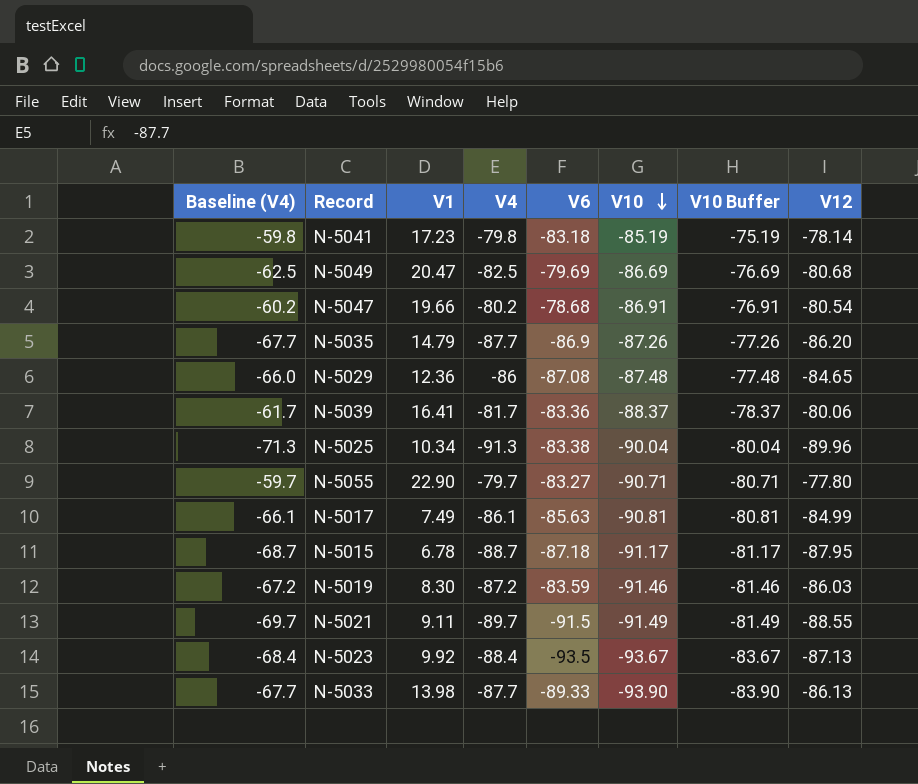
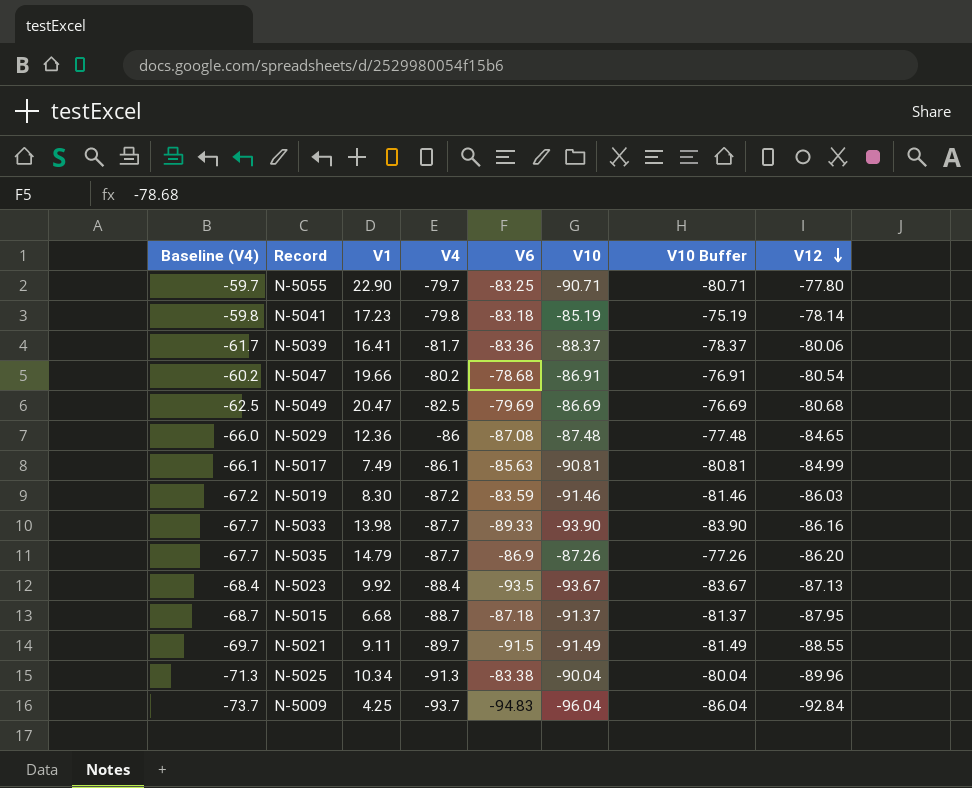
row order: V10 descending -> V12 descending
N-5055 | V6: -83.27 -> -83.25
N-5033 | V12: -86.13 -> -86.16
N-5015 | V1: 6.78 -> 6.68
N-5015 | V10: -91.17 -> -91.37
N-5015 | V10 Buffer: -81.17 -> -81.37
row N-5009: none -> -73.7 | 4.25 | -93.7 | -94.83 | -96.04 | -86.04 | -92.84

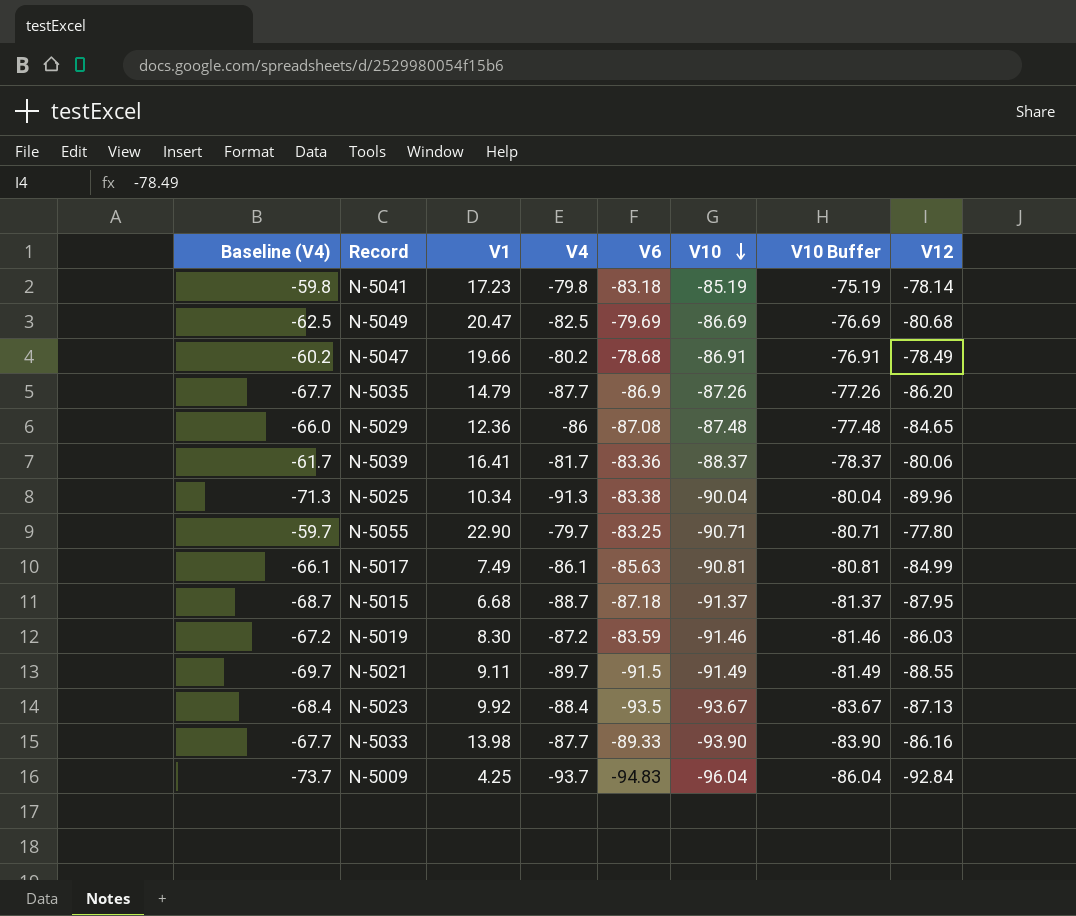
row order: V12 descending -> V10 descending
N-5047 | V12: -80.54 -> -78.49

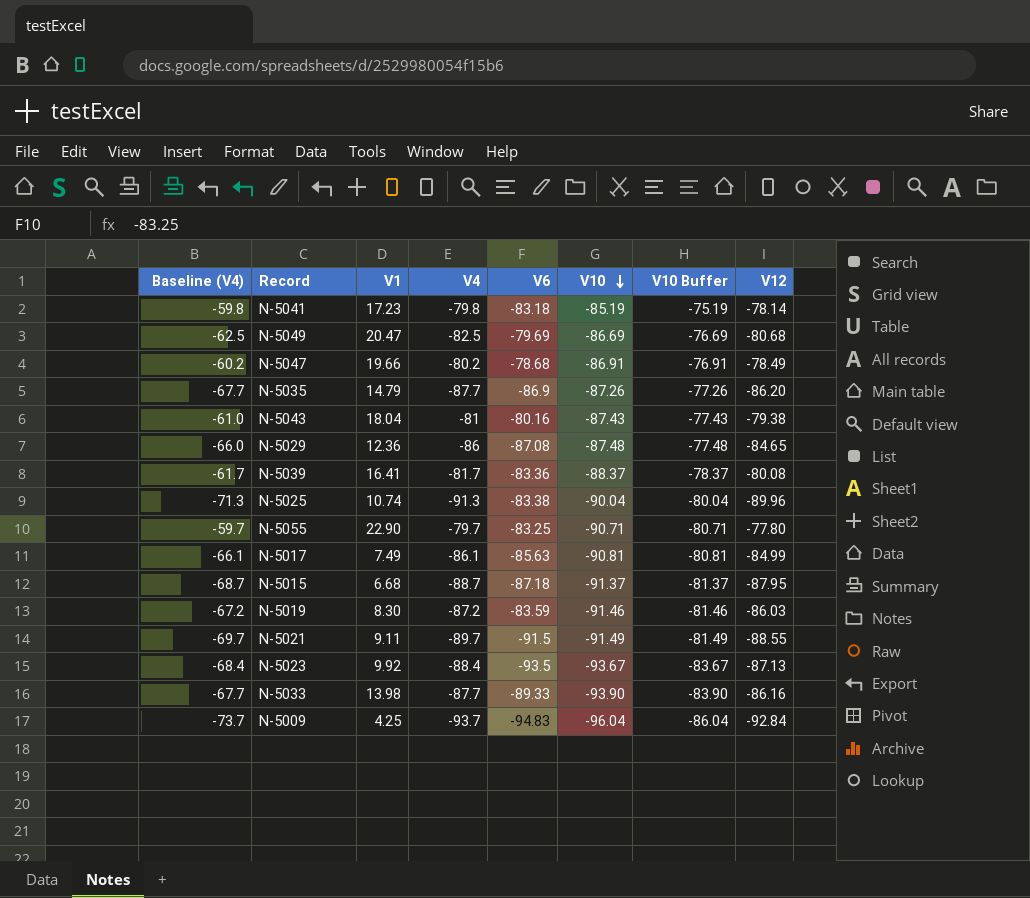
row N-5043: none -> -61.0 | 18.04 | -81 | -80.16 | -87.43 | -77.43 | -79.38
N-5039 | V12: -80.06 -> -80.08
N-5025 | V1: 10.34 -> 10.74

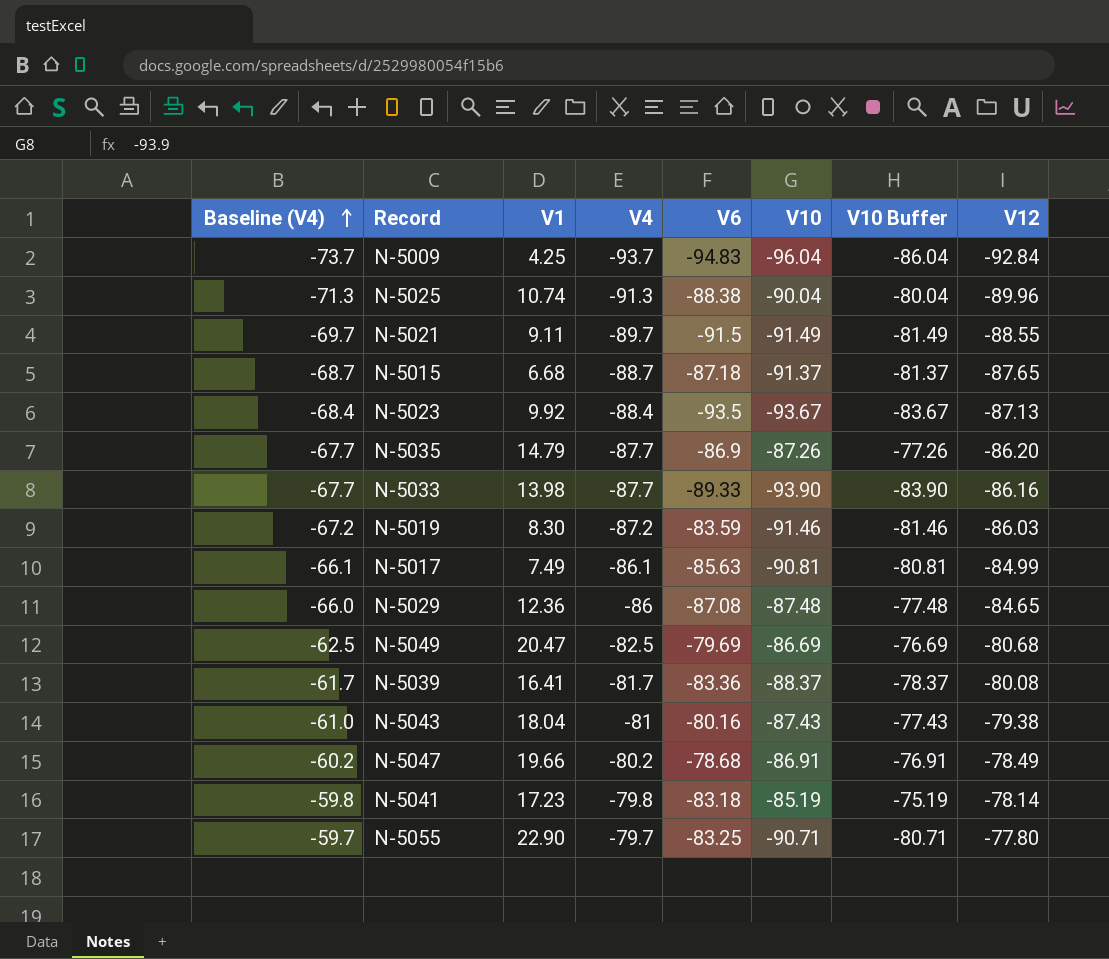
row order: V10 descending -> Baseline (V4) ascending
N-5025 | V6: -83.38 -> -88.38
N-5015 | V12: -87.95 -> -87.65

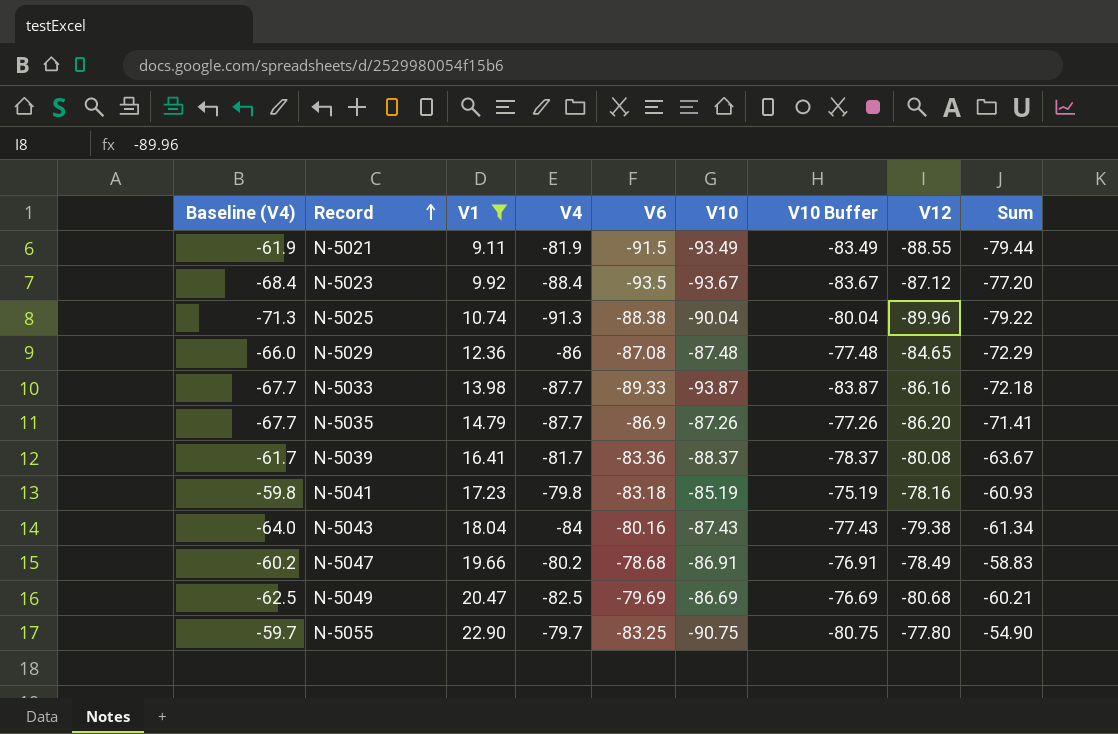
filter: none -> V1 >= 9.11
row order: Baseline (V4) ascending -> Record ascending
column Sum | formula: none -> [V1] + [V12]
N-5021 | Baseline (V4): -69.7 -> -61.9
N-5021 | V4: -89.7 -> -81.9
N-5021 | V10: -91.49 -> -93.49
N-5021 | V10 Buffer: -81.49 -> -83.49
N-5023 | V12: -87.13 -> -87.12
N-5033 | V10: -93.90 -> -93.87
N-5033 | V10 Buffer: -83.90 -> -83.87
N-5041 | V12: -78.14 -> -78.16
N-5043 | Baseline (V4): -61.0 -> -64.0
N-5043 | V4: -81 -> -84
N-5055 | V10: -90.71 -> -90.75
N-5055 | V10 Buffer: -80.71 -> -80.75

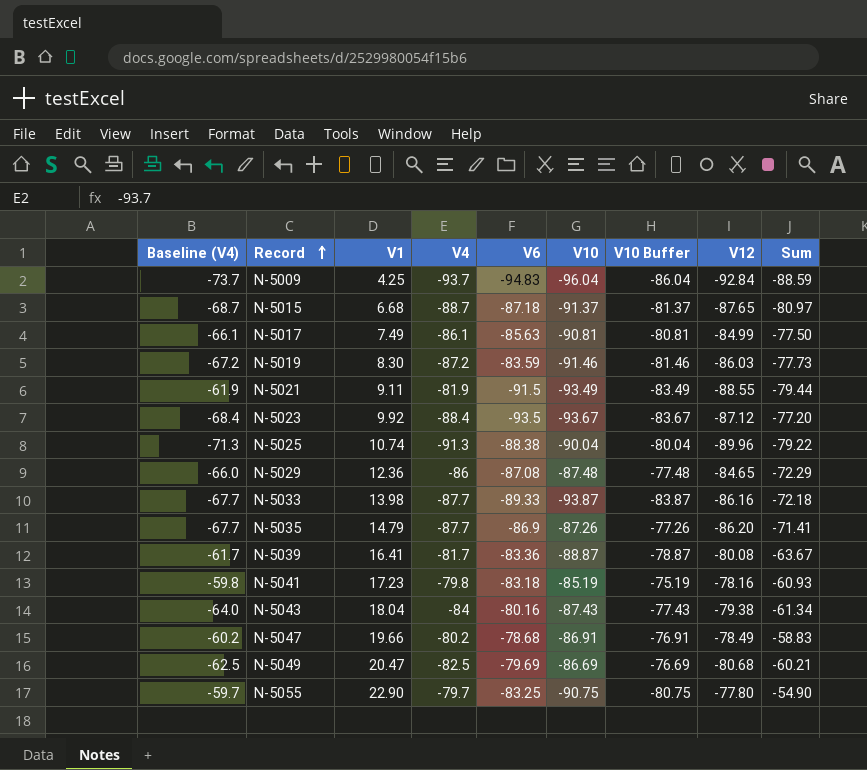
filter: V1 >= 9.11 -> none
N-5039 | V10: -88.37 -> -88.87
N-5039 | V10 Buffer: -78.37 -> -78.87

